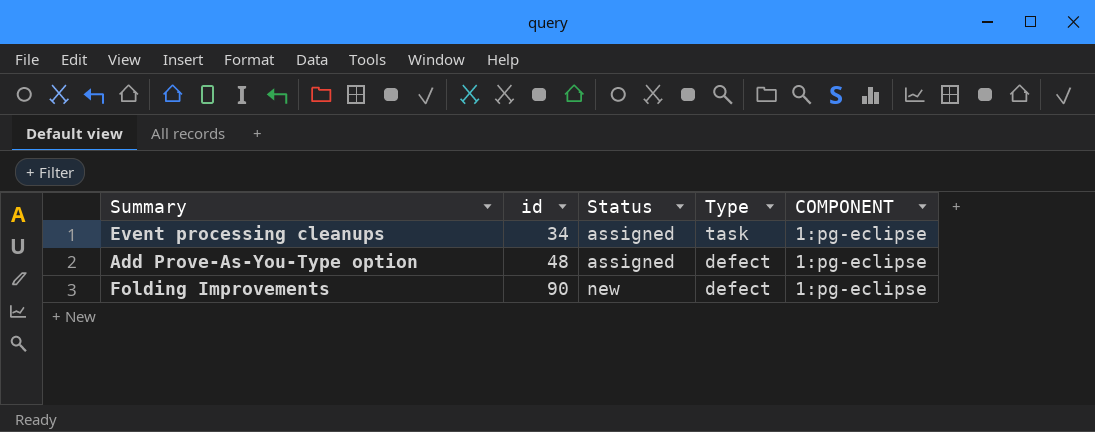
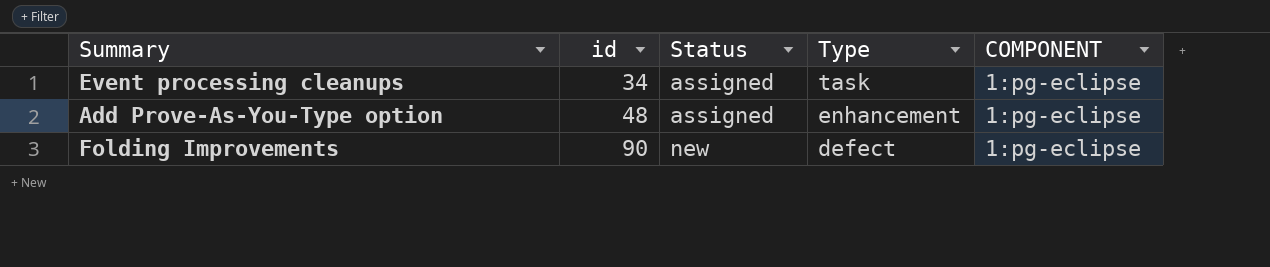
Add Prove-As-You-Type option | Type: defect -> enhancement

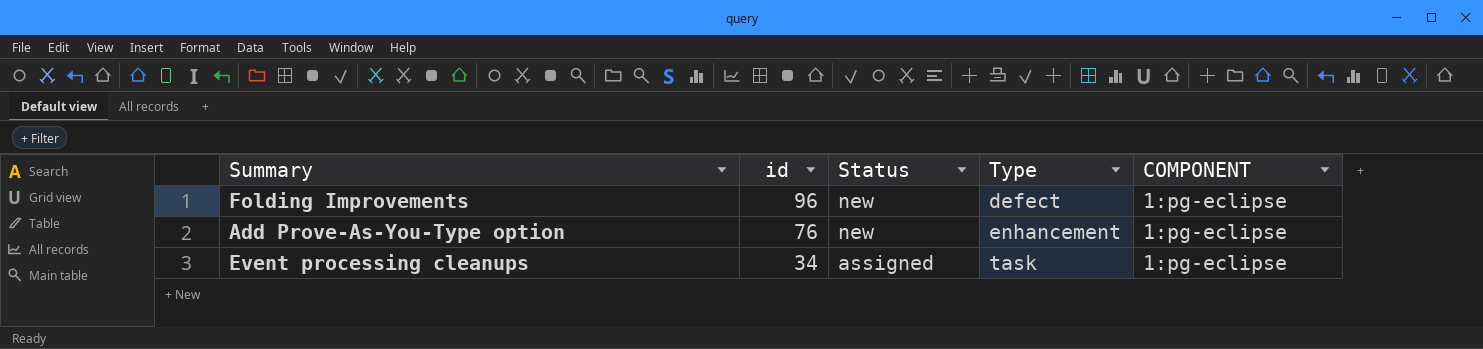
row order: id ascending -> id descending
Folding Improvements | id: 90 -> 96
Add Prove-As-You-Type option | id: 48 -> 76
Add Prove-As-You-Type option | Status: assigned -> new

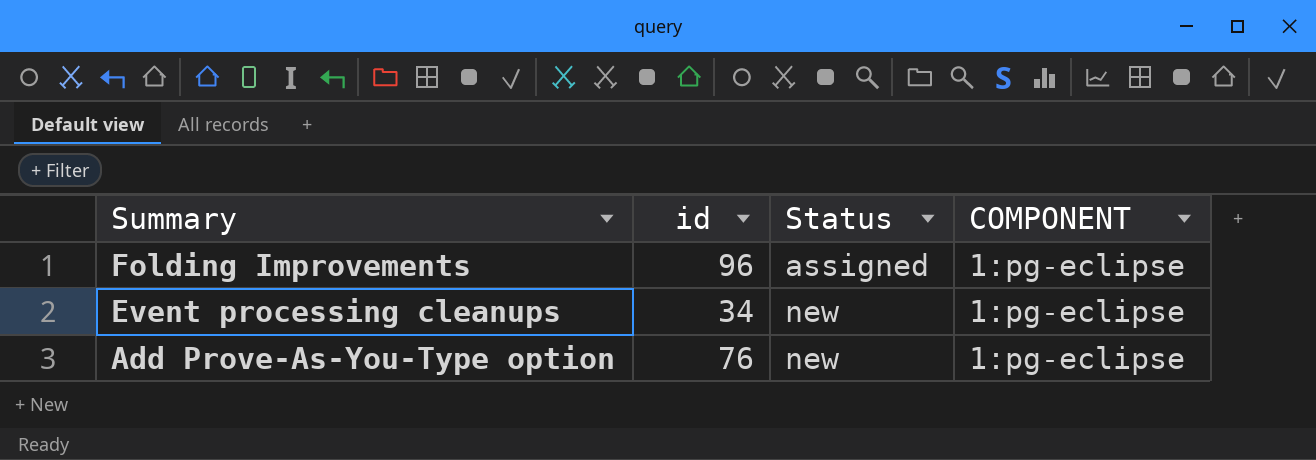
row order: id descending -> Summary descending
column Type | position: 4 -> none
Folding Improvements | Status: new -> assigned
Event processing cleanups | Status: assigned -> new

